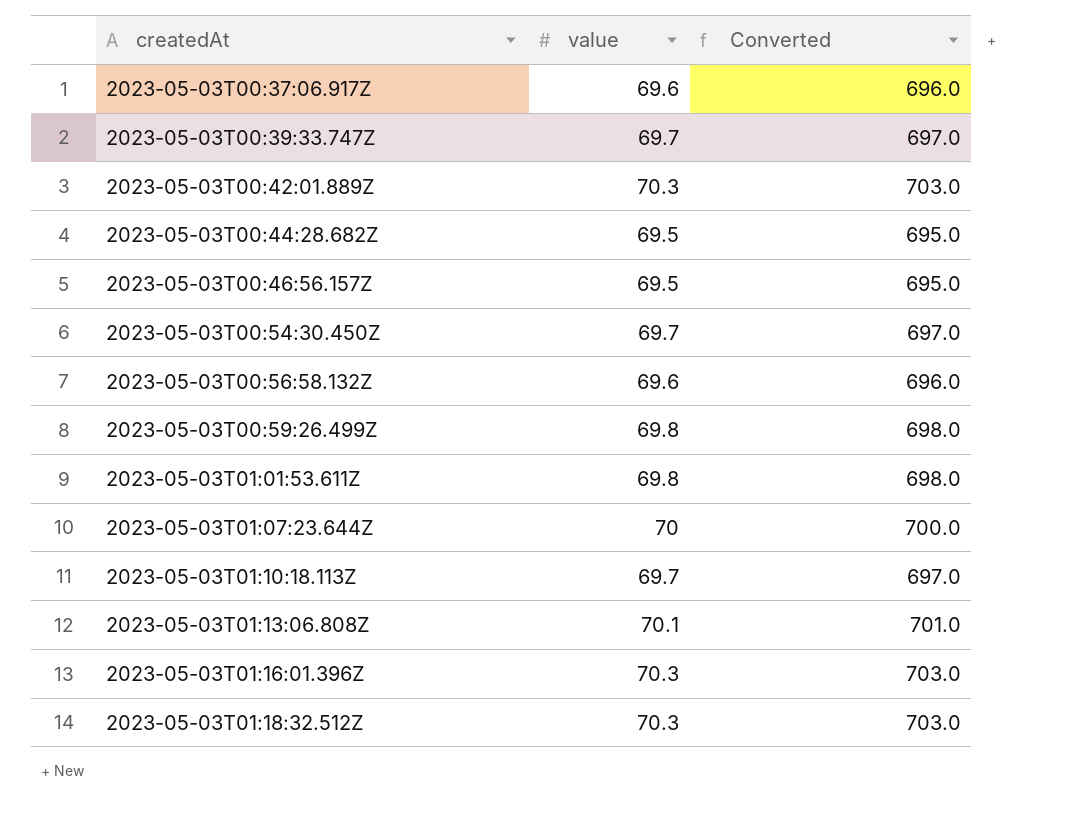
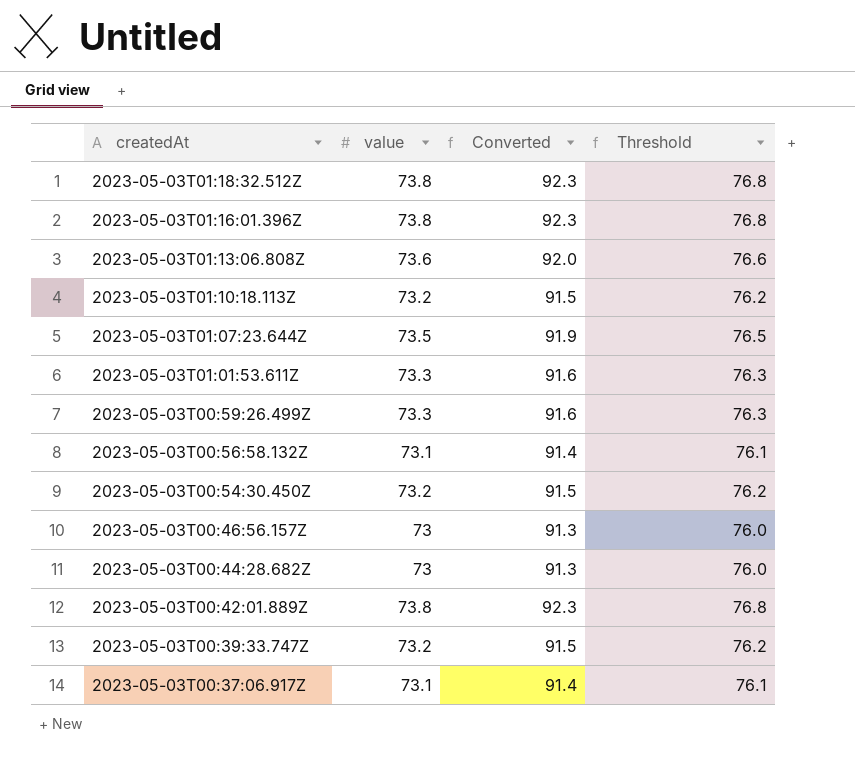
row order: createdAt ascending -> createdAt descending
column Converted | formula: [value] * 10 -> [value] * 1.25
column Threshold | formula: none -> [value] + 3
2023-05-03T01:18:32.512Z | value: 70.3 -> 73.8
2023-05-03T01:16:01.396Z | value: 70.3 -> 73.8
2023-05-03T01:13:06.808Z | value: 70.1 -> 73.6
2023-05-03T01:10:18.113Z | value: 69.7 -> 73.2
2023-05-03T01:07:23.644Z | value: 70 -> 73.5
2023-05-03T01:01:53.611Z | value: 69.8 -> 73.3
2023-05-03T00:59:26.499Z | value: 69.8 -> 73.3
2023-05-03T00:56:58.132Z | value: 69.6 -> 73.1
2023-05-03T00:54:30.450Z | value: 69.7 -> 73.2
2023-05-03T00:46:56.157Z | value: 69.5 -> 73
2023-05-03T00:44:28.682Z | value: 69.5 -> 73
2023-05-03T00:42:01.889Z | value: 70.3 -> 73.8
2023-05-03T00:39:33.747Z | value: 69.7 -> 73.2
2023-05-03T00:37:06.917Z | value: 69.6 -> 73.1

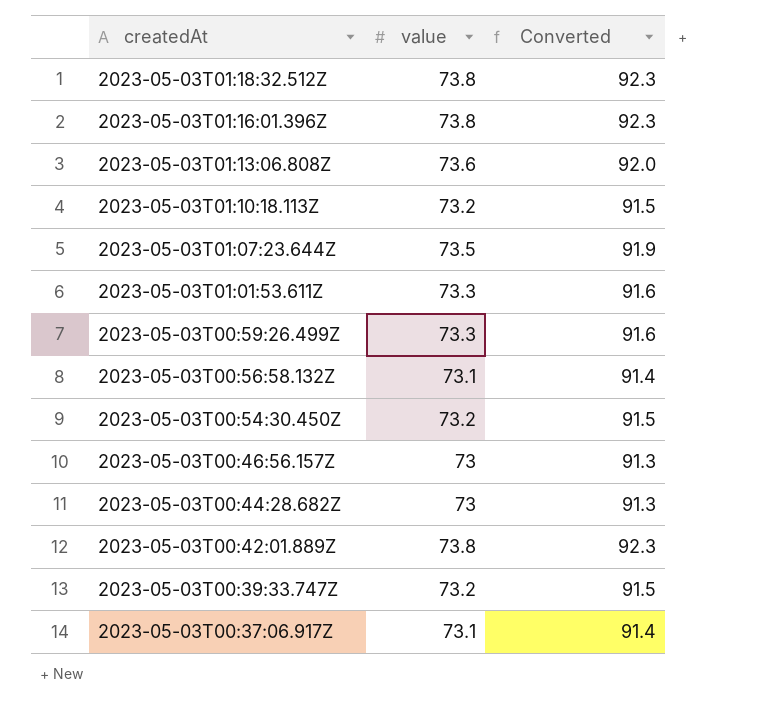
column Threshold | formula: [value] + 3 -> none

